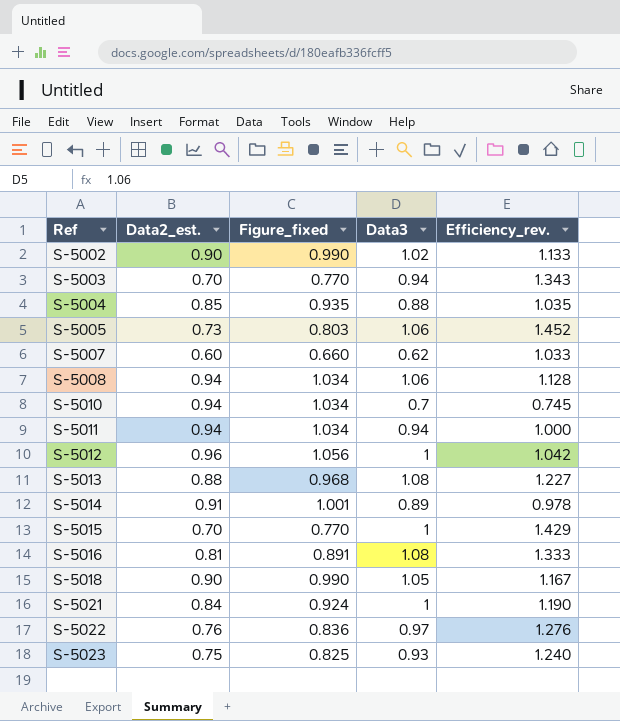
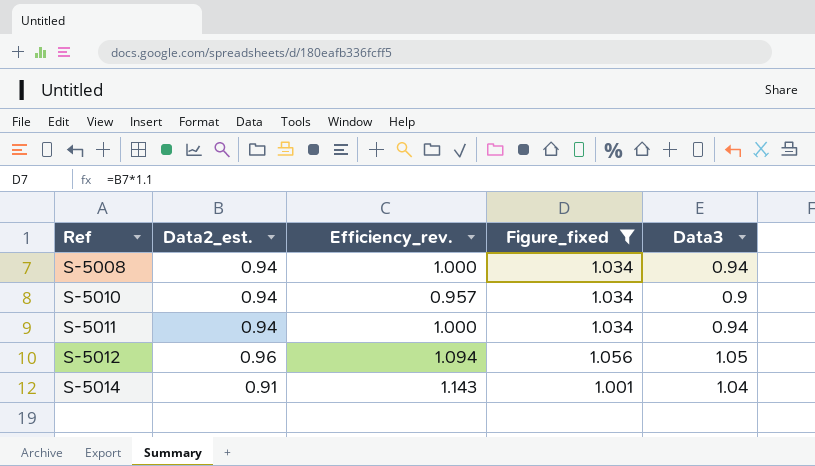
filter: none -> Figure_fixed >= 1.001
column Efficiency_rev. | position: 5 -> 3
S-5008 | Efficiency_rev.: 1.128 -> 1.000
S-5008 | Data3: 1.06 -> 0.94
S-5010 | Efficiency_rev.: 0.745 -> 0.957
S-5010 | Data3: 0.7 -> 0.9
S-5012 | Efficiency_rev.: 1.042 -> 1.094
S-5012 | Data3: 1 -> 1.05
S-5014 | Efficiency_rev.: 0.978 -> 1.143
S-5014 | Data3: 0.89 -> 1.04

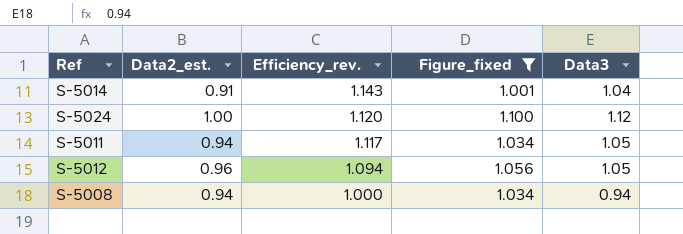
row order: Ref ascending -> Efficiency_rev. descending
row S-5010: 0.94 | 0.957 | 1.034 | 0.9 -> none
row S-5024: none -> 1.00 | 1.120 | 1.100 | 1.12
S-5011 | Efficiency_rev.: 1.000 -> 1.117
S-5011 | Data3: 0.94 -> 1.05

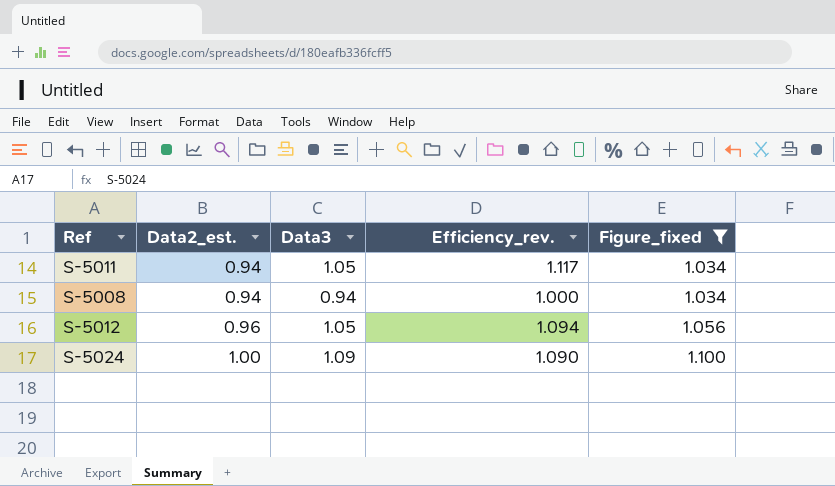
row order: Efficiency_rev. descending -> Data2_est. ascending
column Data3 | position: 5 -> 3
row S-5014: 0.91 | 1.143 | 1.001 | 1.04 -> none
S-5024 | Data3: 1.12 -> 1.09
S-5024 | Efficiency_rev.: 1.120 -> 1.090

